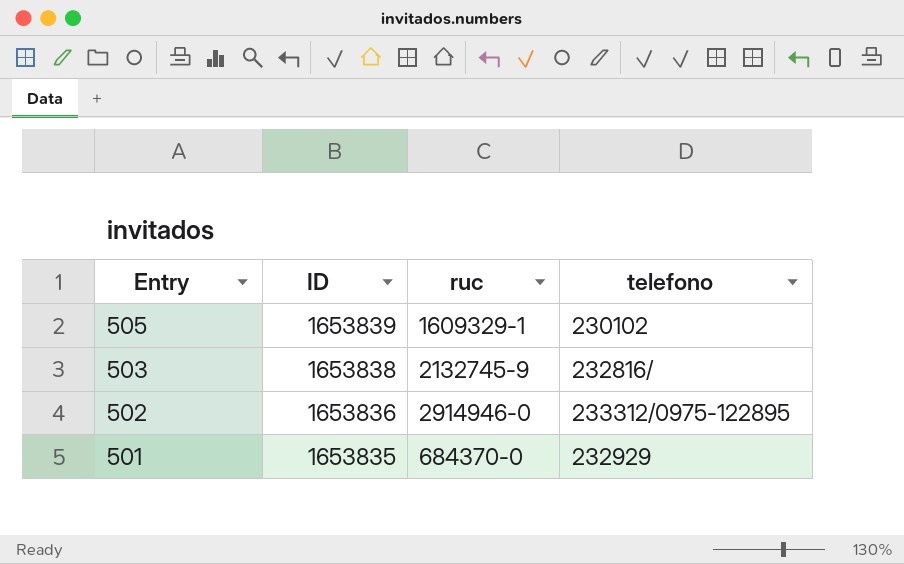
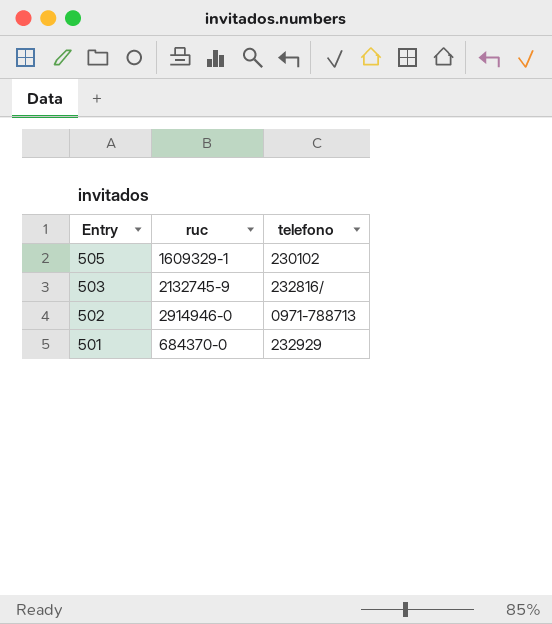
column ID | position: 2 -> none
502 | telefono: 233312/0975-122895 -> 0971-788713

